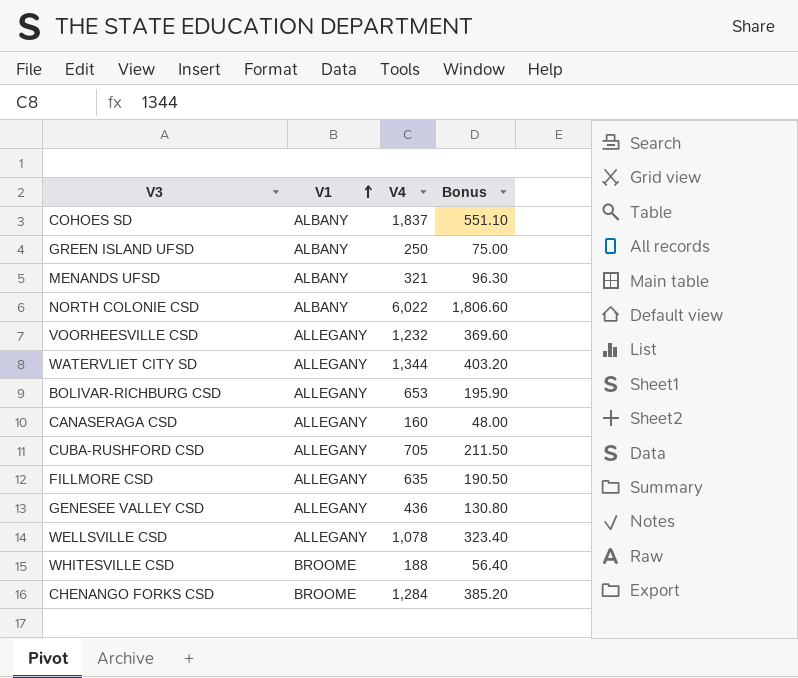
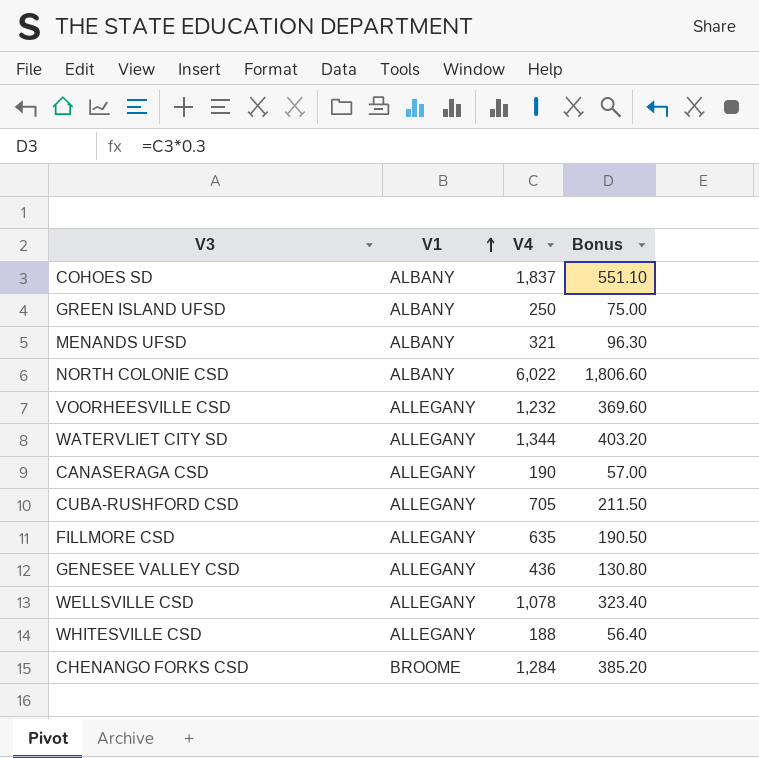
row BOLIVAR-RICHBURG CSD: ALLEGANY | 653 | 195.90 -> none
CANASERAGA CSD | V4: 160 -> 190
CANASERAGA CSD | Bonus: 48.00 -> 57.00
WHITESVILLE CSD | V1: BROOME -> ALLEGANY

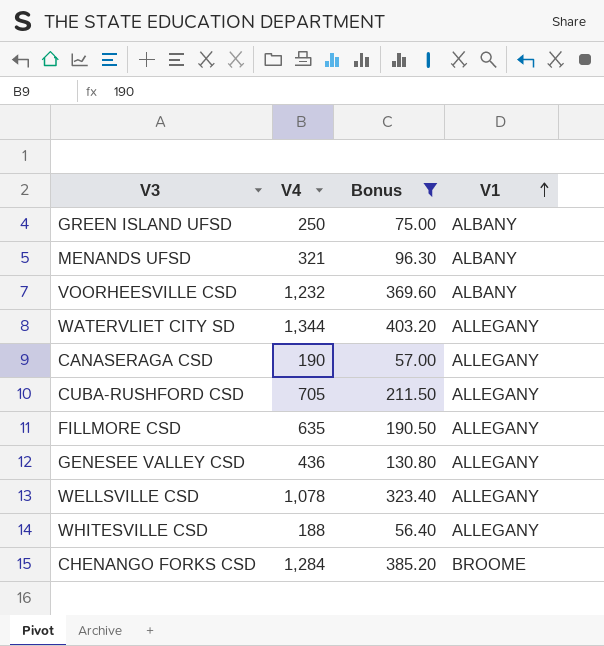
filter: none -> Bonus <= 403.20
column V1 | position: 2 -> 4
VOORHEESVILLE CSD | V1: ALLEGANY -> ALBANY

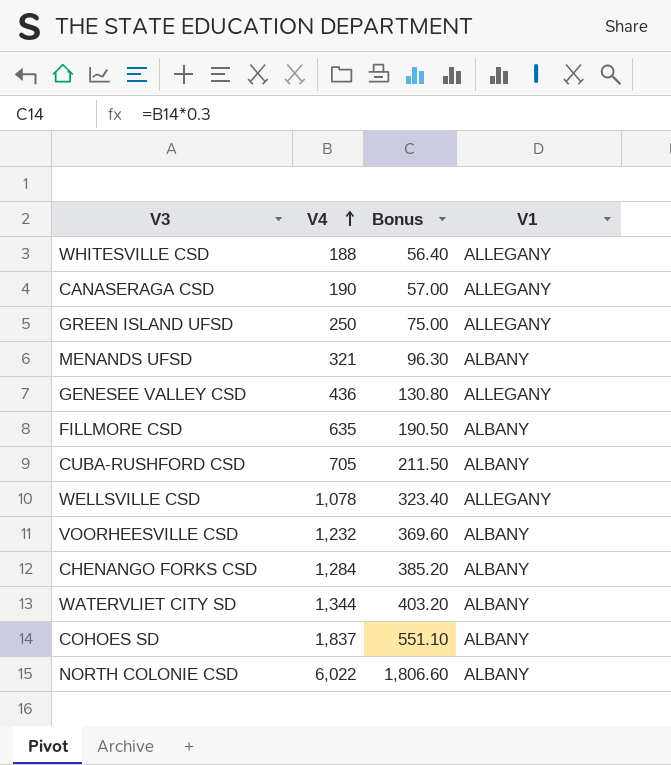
filter: Bonus <= 403.20 -> none
row order: V1 ascending -> V4 ascending
GREEN ISLAND UFSD | V1: ALBANY -> ALLEGANY
FILLMORE CSD | V1: ALLEGANY -> ALBANY
CUBA-RUSHFORD CSD | V1: ALLEGANY -> ALBANY
CHENANGO FORKS CSD | V1: BROOME -> ALBANY
WATERVLIET CITY SD | V1: ALLEGANY -> ALBANY

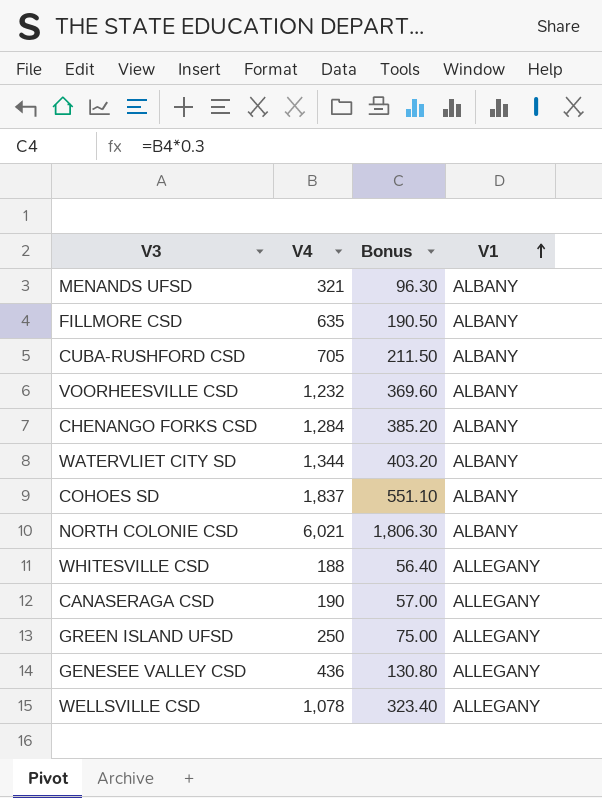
row order: V4 ascending -> V1 ascending
NORTH COLONIE CSD | V4: 6,022 -> 6,021
NORTH COLONIE CSD | Bonus: 1,806.60 -> 1,806.30

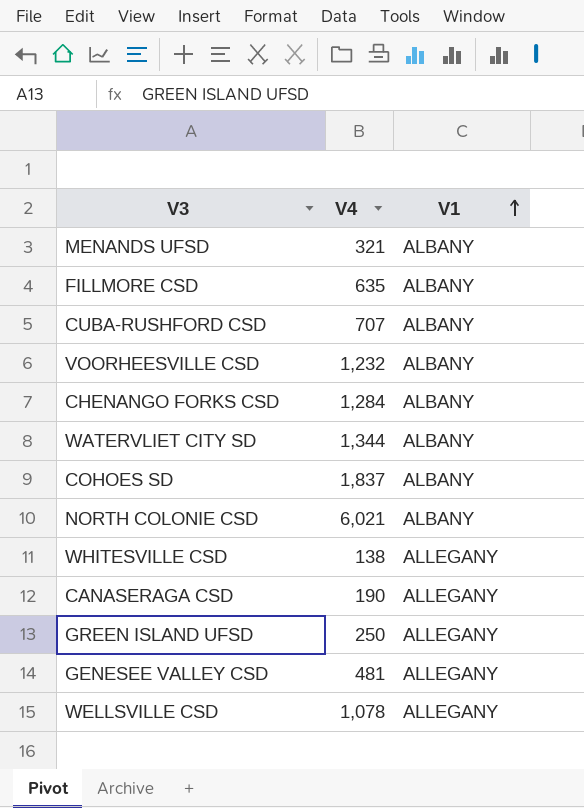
column Bonus | formula: [V4] * 0.3 -> none
CUBA-RUSHFORD CSD | V4: 705 -> 707
WHITESVILLE CSD | V4: 188 -> 138
GENESEE VALLEY CSD | V4: 436 -> 481

